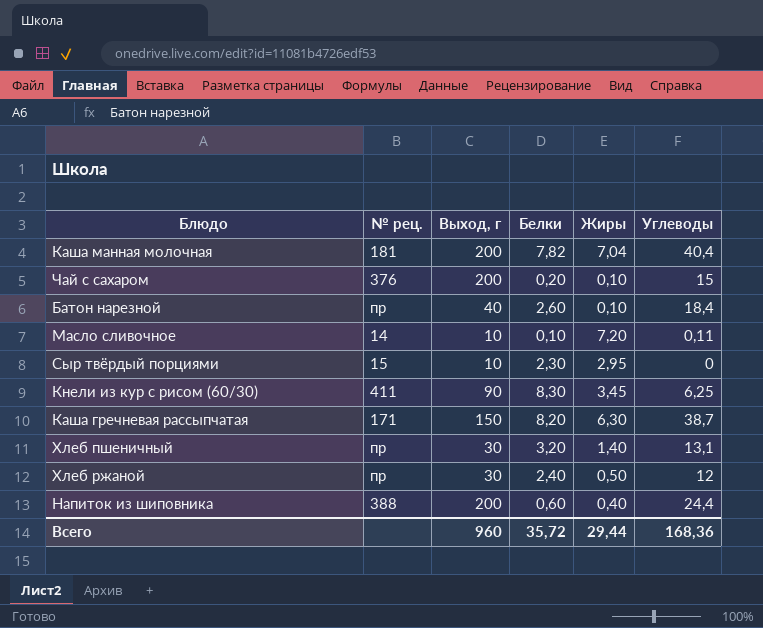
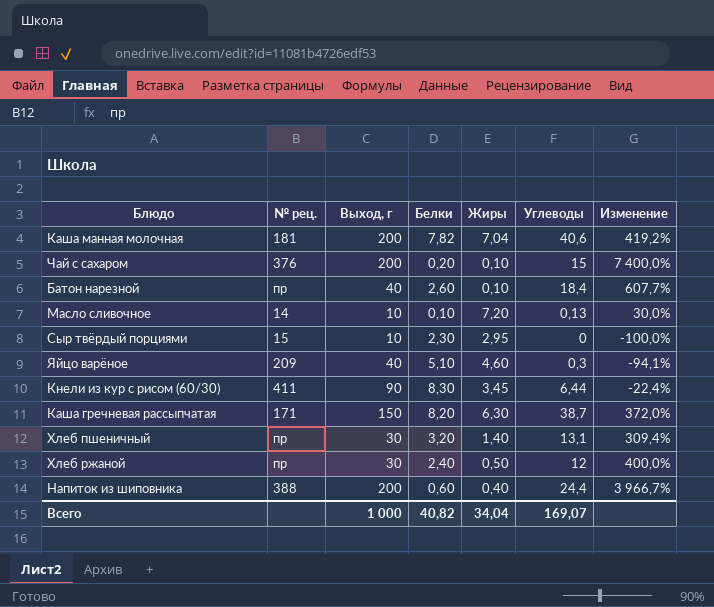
column Изменение | formula: none -> ([Углеводы] - [Белки]) / [Белки]
Каша манная молочная | Углеводы: 40,4 -> 40,6
Масло сливочное | Углеводы: 0,11 -> 0,13
row Яйцо варёное: none -> 209 | 40 | 5,10 | 4,60 | 0,3 | -94,1%
Кнели из кур с рисом (60/30) | Углеводы: 6,25 -> 6,44
Всего | Выход, г: 960 -> 1 000
Всего | Белки: 35,72 -> 40,82
Всего | Жиры: 29,44 -> 34,04
Всего | Углеводы: 168,36 -> 169,07

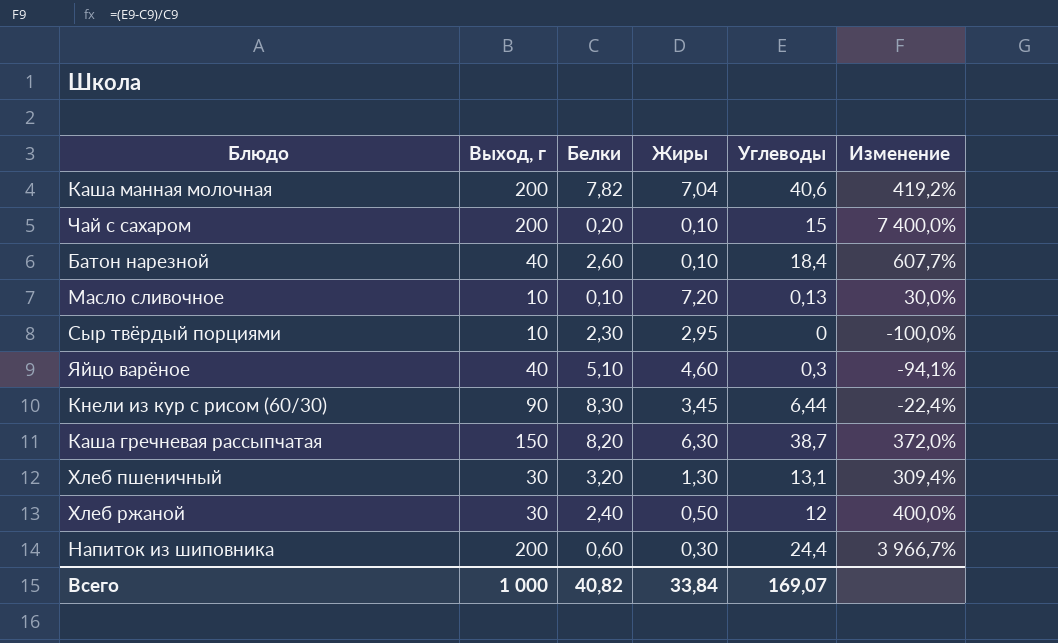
column № рец. | position: 2 -> none
Хлеб пшеничный | Жиры: 1,40 -> 1,30
Напиток из шиповника | Жиры: 0,40 -> 0,30
Всего | Жиры: 34,04 -> 33,84

